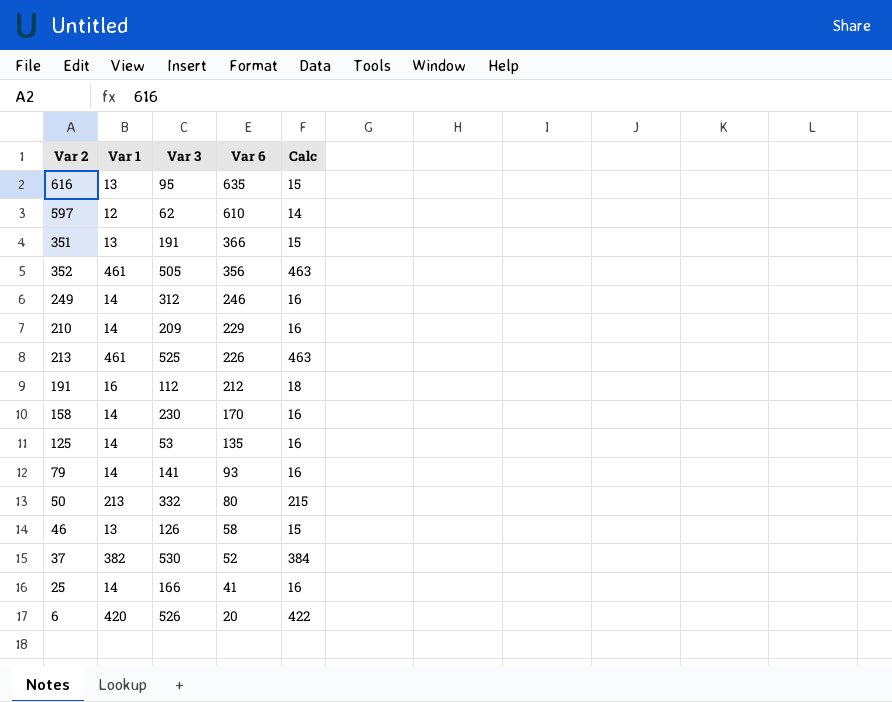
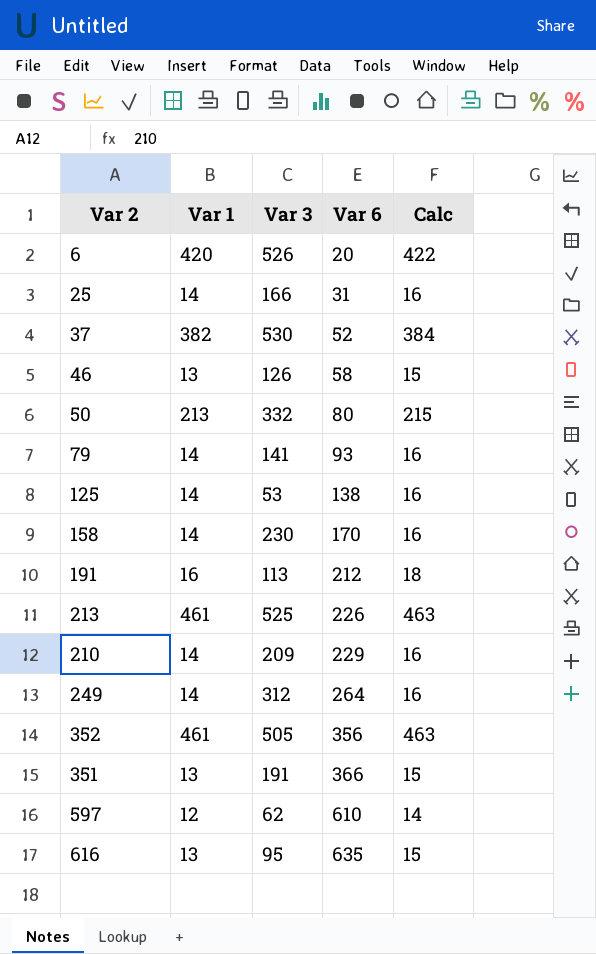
row order: Var 6 descending -> Var 6 ascending
25 | Var 6: 41 -> 31
125 | Var 6: 135 -> 138
191 | Var 3: 112 -> 113
249 | Var 6: 246 -> 264

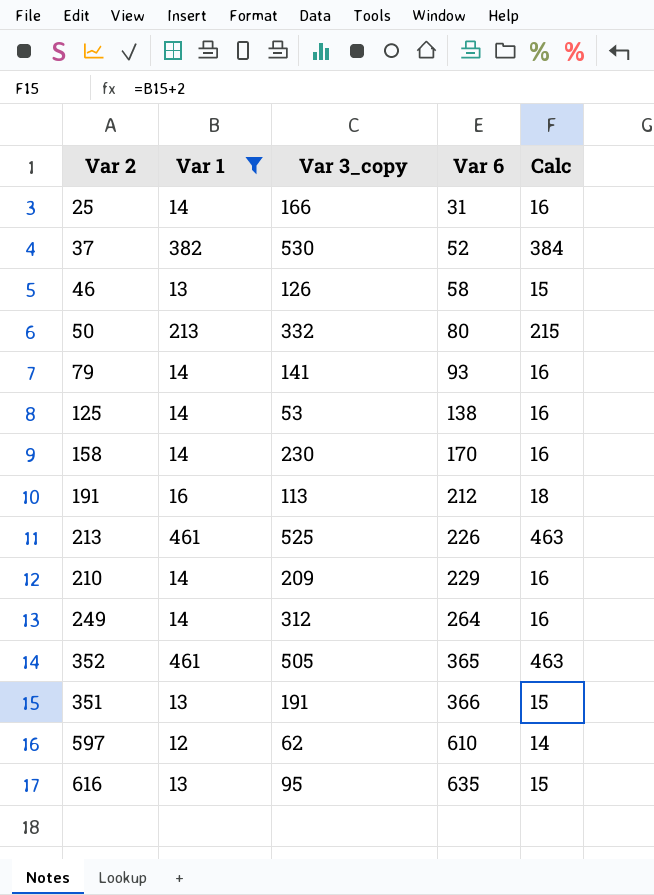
filter: none -> Var 1 != 420
column name: Var 3 -> Var 3_copy
352 | Var 6: 356 -> 365

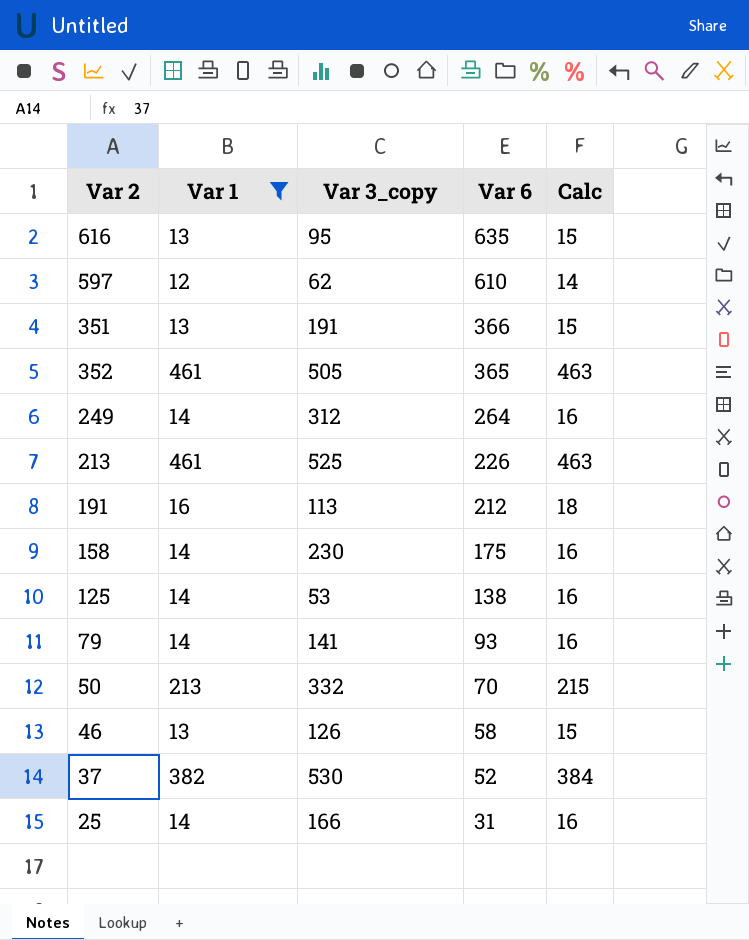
row order: Var 6 ascending -> Var 6 descending
row 210: 14 | 209 | 229 | 16 -> none
158 | Var 6: 170 -> 175
50 | Var 6: 80 -> 70

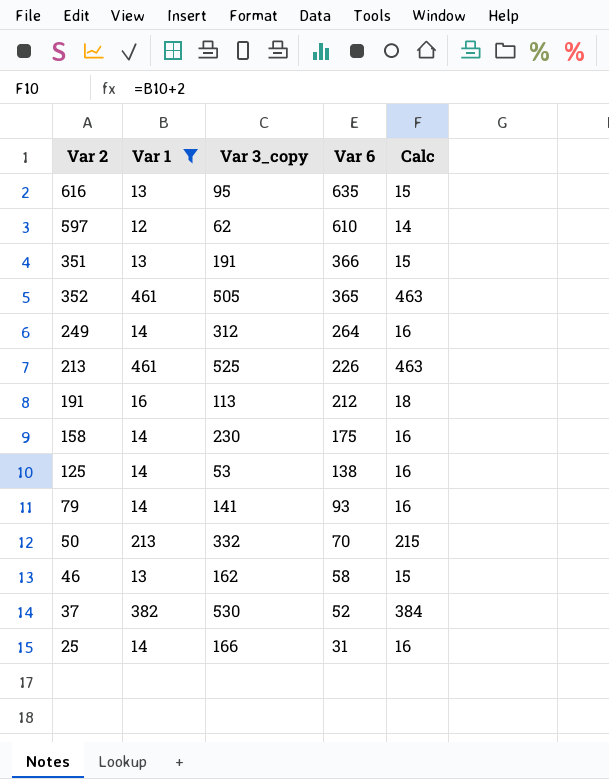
46 | Var 3_copy: 126 -> 162

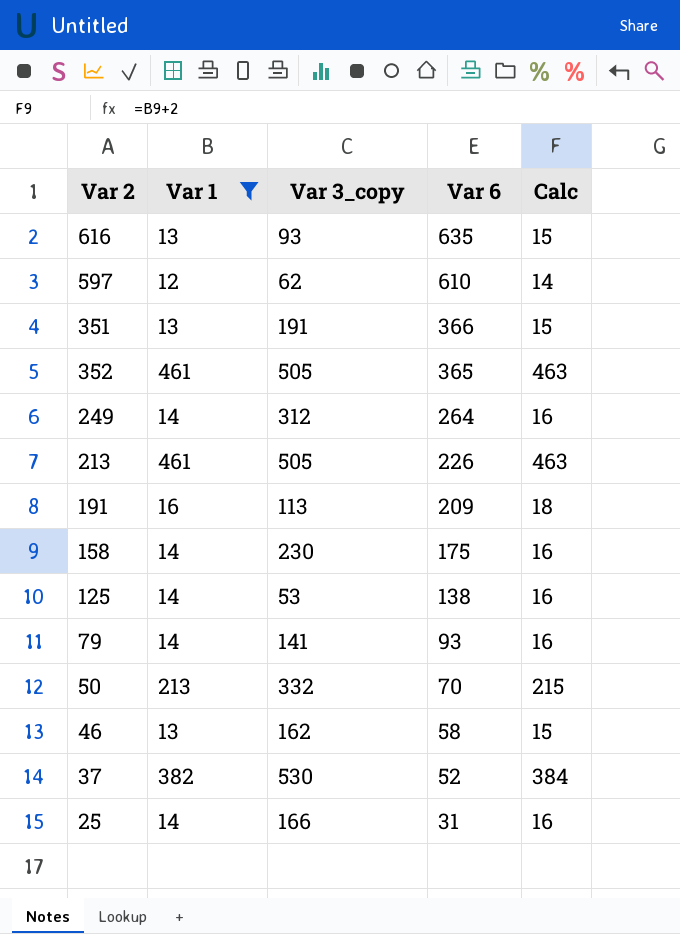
616 | Var 3_copy: 95 -> 93
213 | Var 3_copy: 525 -> 505
191 | Var 6: 212 -> 209

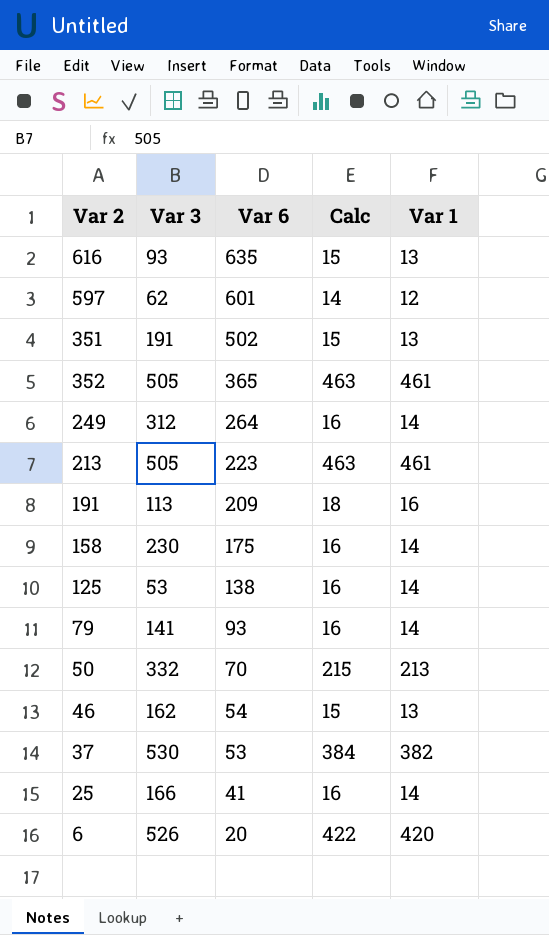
filter: Var 1 != 420 -> none
column name: Var 3_copy -> Var 3
column Var 1 | position: 2 -> 5
597 | Var 6: 610 -> 601
351 | Var 6: 366 -> 502
213 | Var 6: 226 -> 223
46 | Var 6: 58 -> 54
37 | Var 6: 52 -> 53
25 | Var 6: 31 -> 41

